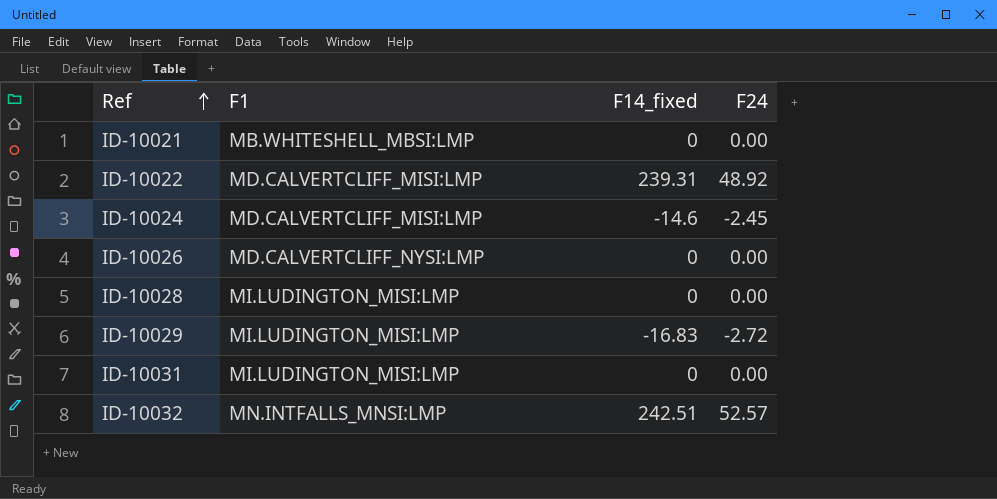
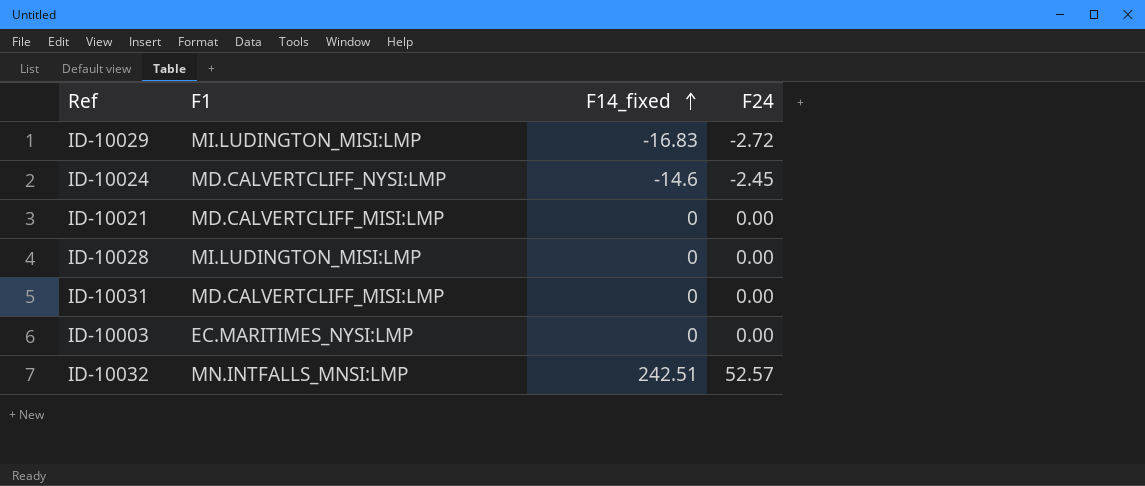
row order: Ref ascending -> F14_fixed ascending
row ID-10022: MD.CALVERTCLIFF_MISI:LMP | 239.31 | 48.92 -> none
row ID-10026: MD.CALVERTCLIFF_NYSI:LMP | 0 | 0.00 -> none
ID-10024 | F1: MD.CALVERTCLIFF_MISI:LMP -> MD.CALVERTCLIFF_NYSI:LMP
ID-10021 | F1: MB.WHITESHELL_MBSI:LMP -> MD.CALVERTCLIFF_MISI:LMP
ID-10031 | F1: MI.LUDINGTON_MISI:LMP -> MD.CALVERTCLIFF_MISI:LMP
row ID-10003: none -> EC.MARITIMES_NYSI:LMP | 0 | 0.00

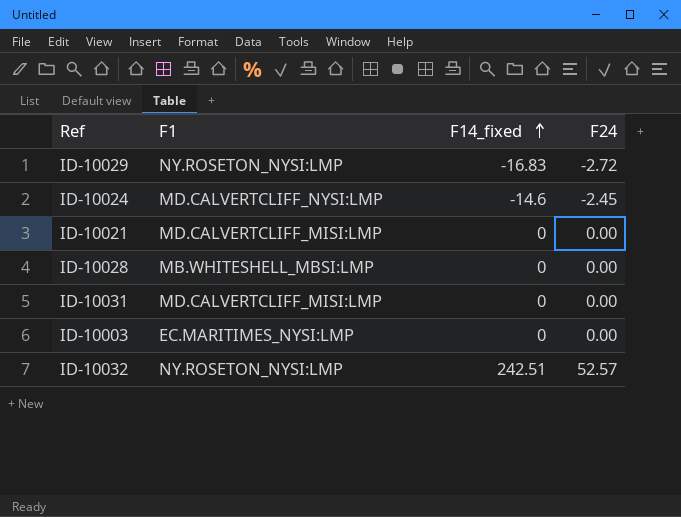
ID-10029 | F1: MI.LUDINGTON_MISI:LMP -> NY.ROSETON_NYSI:LMP
ID-10028 | F1: MI.LUDINGTON_MISI:LMP -> MB.WHITESHELL_MBSI:LMP
ID-10032 | F1: MN.INTFALLS_MNSI:LMP -> NY.ROSETON_NYSI:LMP

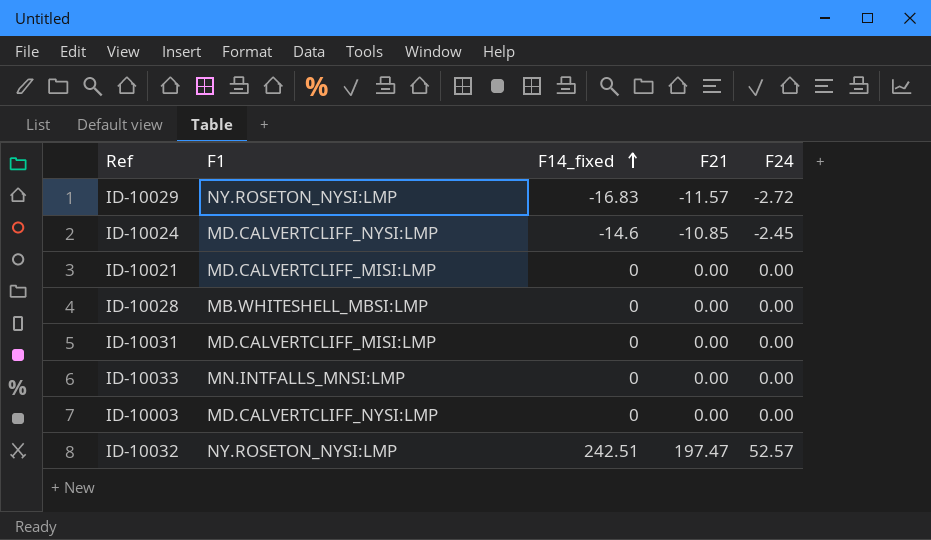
column F21 | position: none -> 4
row ID-10033: none -> MN.INTFALLS_MNSI:LMP | 0 | 0.00 | 0.00
ID-10003 | F1: EC.MARITIMES_NYSI:LMP -> MD.CALVERTCLIFF_NYSI:LMP

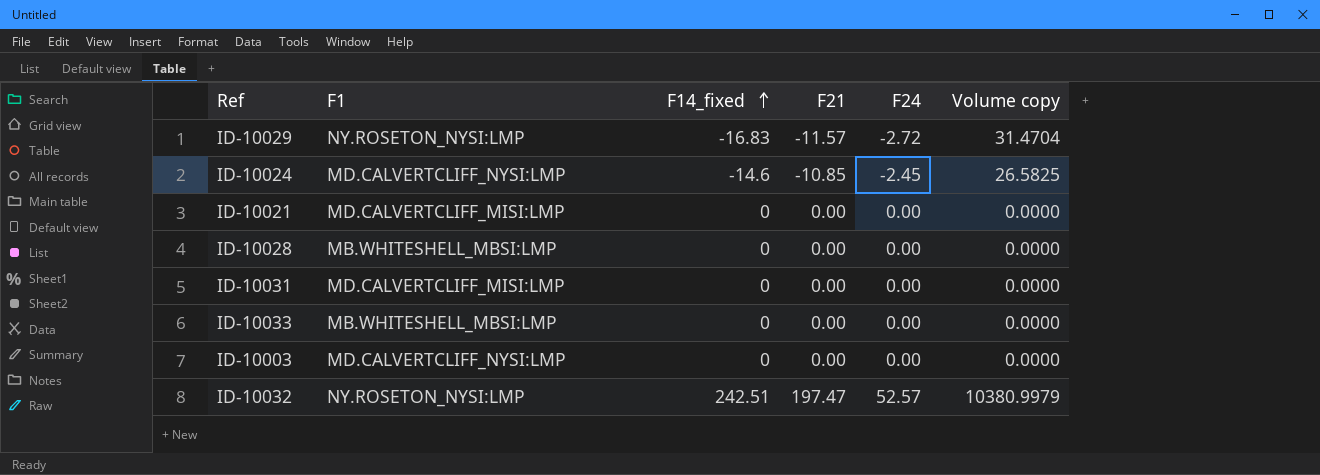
column Volume copy | formula: none -> [F21] * [F24]
ID-10033 | F1: MN.INTFALLS_MNSI:LMP -> MB.WHITESHELL_MBSI:LMP

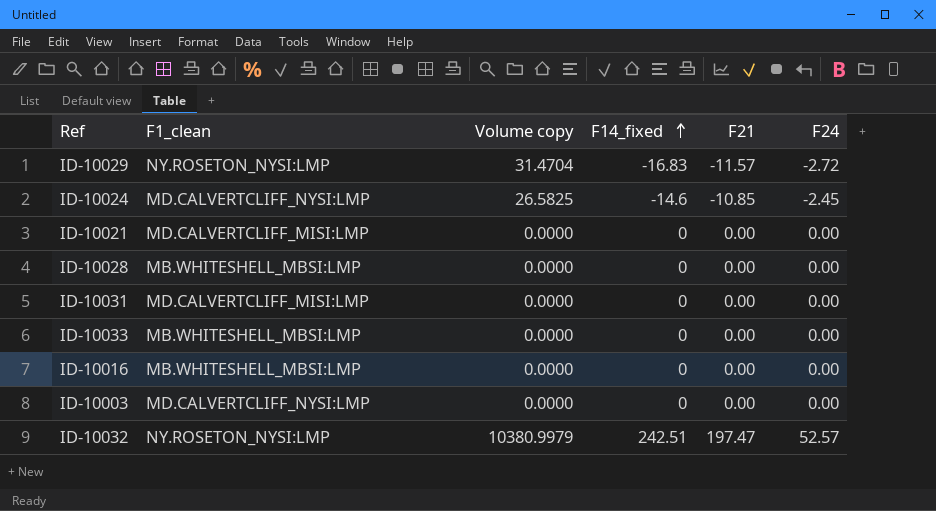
column name: F1 -> F1_clean
column Volume copy | position: 6 -> 3
row ID-10016: none -> MB.WHITESHELL_MBSI:LMP | 0.0000 | 0 | 0.00 | 0.00

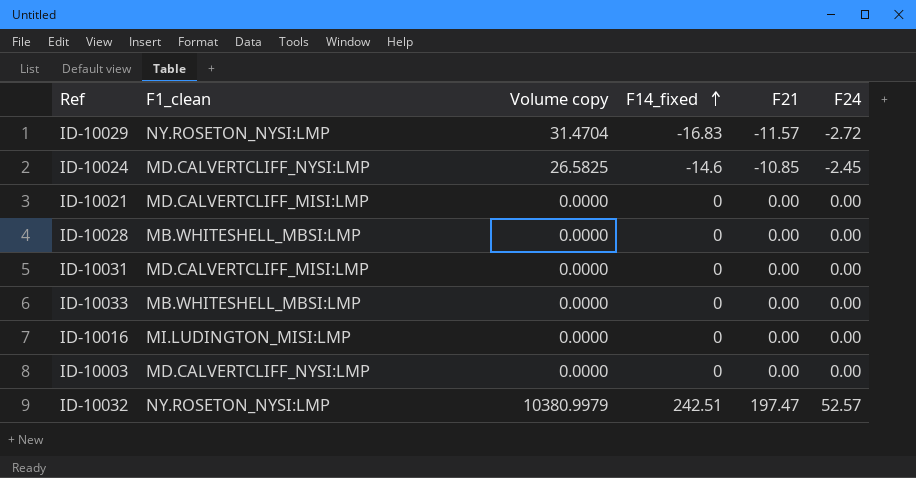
ID-10016 | F1_clean: MB.WHITESHELL_MBSI:LMP -> MI.LUDINGTON_MISI:LMP

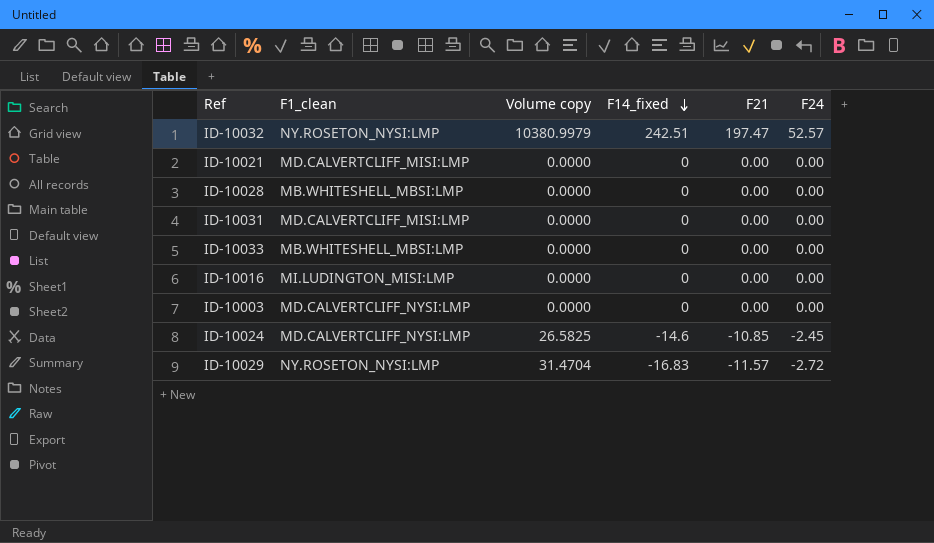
row order: F14_fixed ascending -> F14_fixed descending

